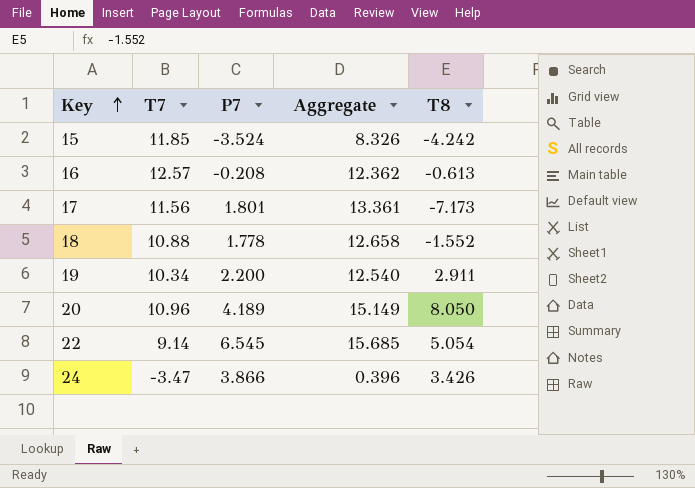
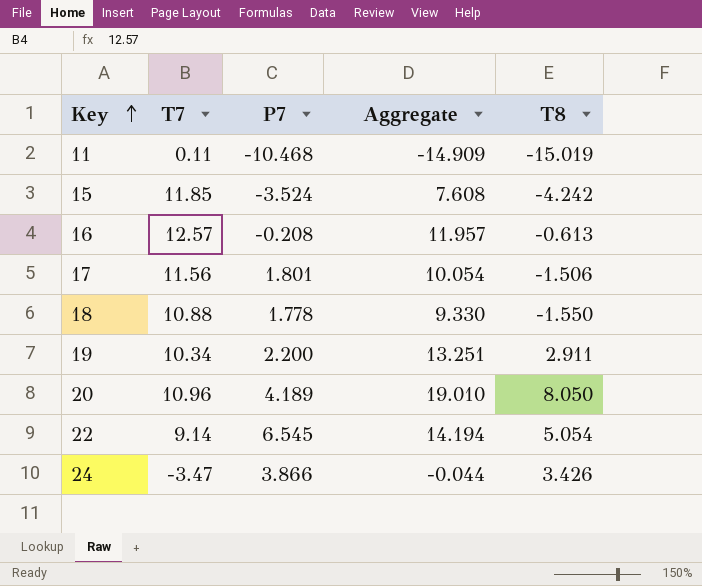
column Aggregate | formula: [T7] + [P7] -> [T7] + [T8]
row 11: none -> 0.11 | -10.468 | -14.909 | -15.019
17 | T8: -7.173 -> -1.506
18 | T8: -1.552 -> -1.550

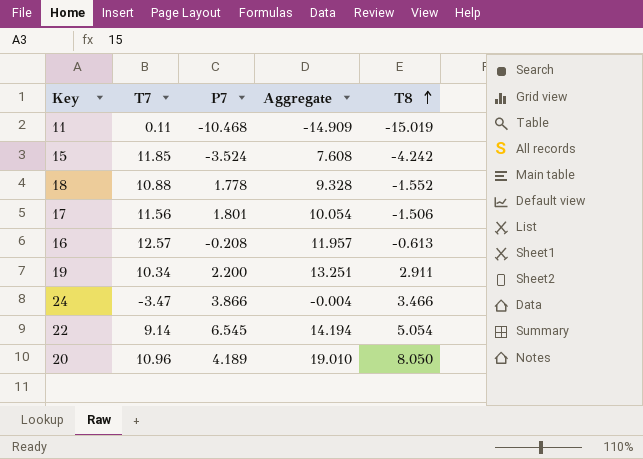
row order: Key ascending -> T8 ascending
18 | Aggregate: 9.330 -> 9.328
18 | T8: -1.550 -> -1.552
24 | Aggregate: -0.044 -> -0.004
24 | T8: 3.426 -> 3.466

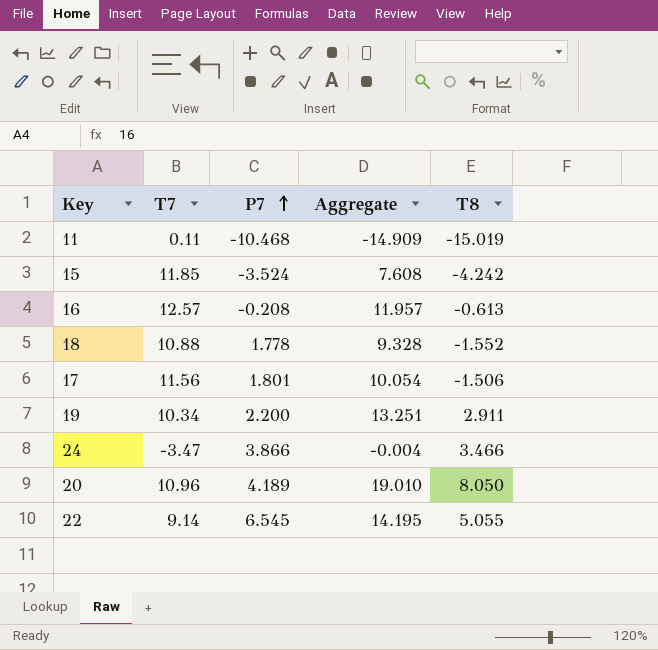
row order: T8 ascending -> P7 ascending
22 | Aggregate: 14.194 -> 14.195
22 | T8: 5.054 -> 5.055

